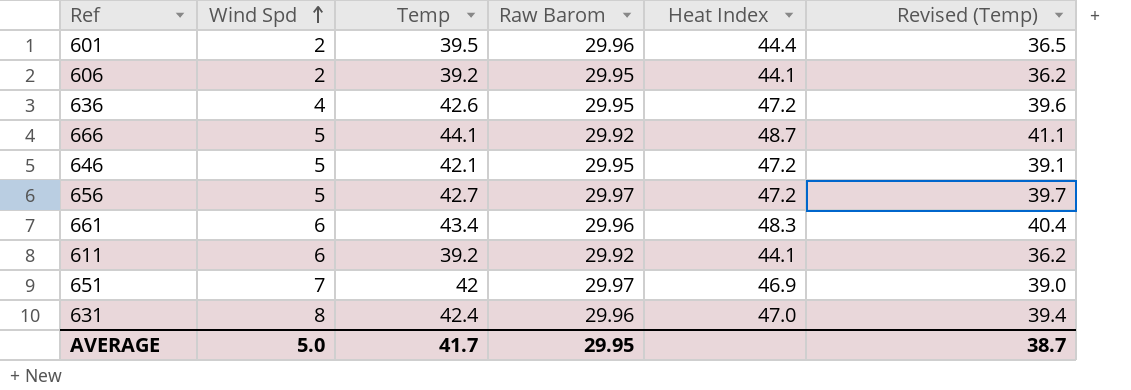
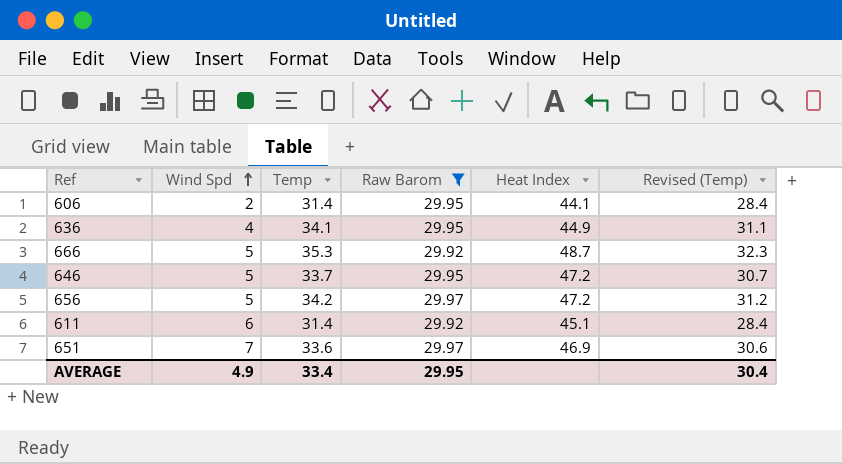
filter: none -> Raw Barom != 29.96
606 | Temp: 39.2 -> 31.4
606 | Revised (Temp): 36.2 -> 28.4
636 | Temp: 42.6 -> 34.1
636 | Heat Index: 47.2 -> 44.9
636 | Revised (Temp): 39.6 -> 31.1
666 | Temp: 44.1 -> 35.3
666 | Revised (Temp): 41.1 -> 32.3
646 | Temp: 42.1 -> 33.7
646 | Revised (Temp): 39.1 -> 30.7
656 | Temp: 42.7 -> 34.2
656 | Revised (Temp): 39.7 -> 31.2
611 | Temp: 39.2 -> 31.4
611 | Heat Index: 44.1 -> 45.1
611 | Revised (Temp): 36.2 -> 28.4
651 | Temp: 42 -> 33.6
651 | Revised (Temp): 39.0 -> 30.6
AVERAGE | Wind Spd: 5.0 -> 4.9
AVERAGE | Temp: 41.7 -> 33.4
AVERAGE | Revised (Temp): 38.7 -> 30.4

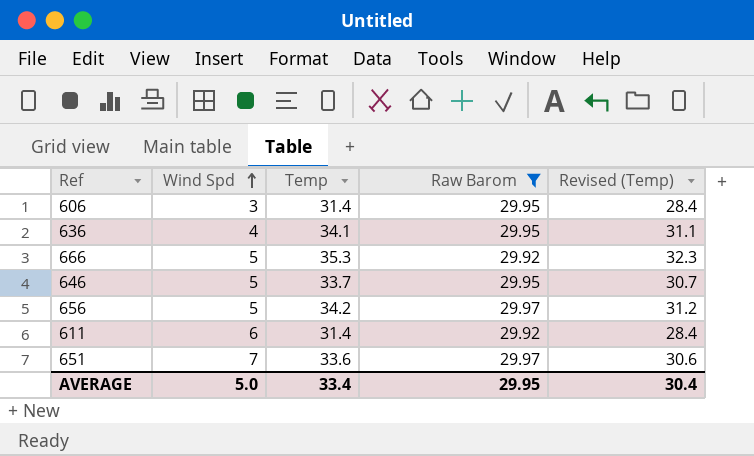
column Heat Index | position: 5 -> none
606 | Wind Spd: 2 -> 3
AVERAGE | Wind Spd: 4.9 -> 5.0

